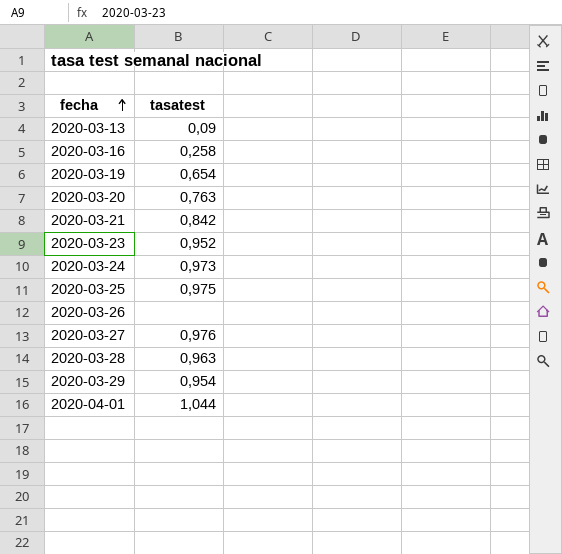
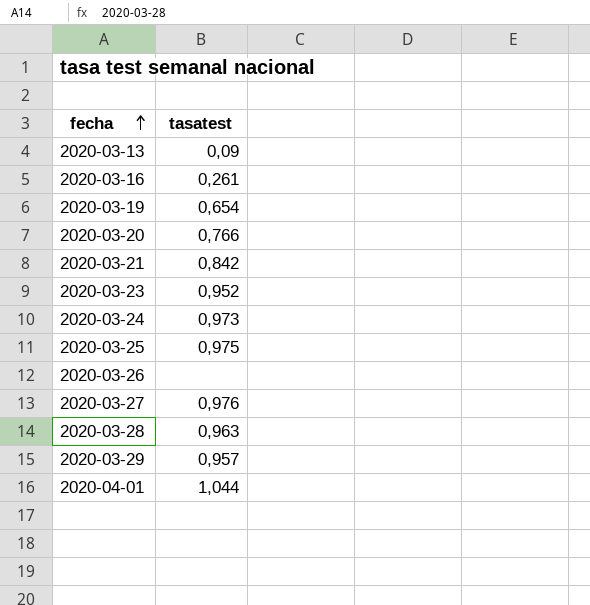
2020-03-16 | tasatest: 0,258 -> 0,261
2020-03-20 | tasatest: 0,763 -> 0,766
2020-03-29 | tasatest: 0,954 -> 0,957

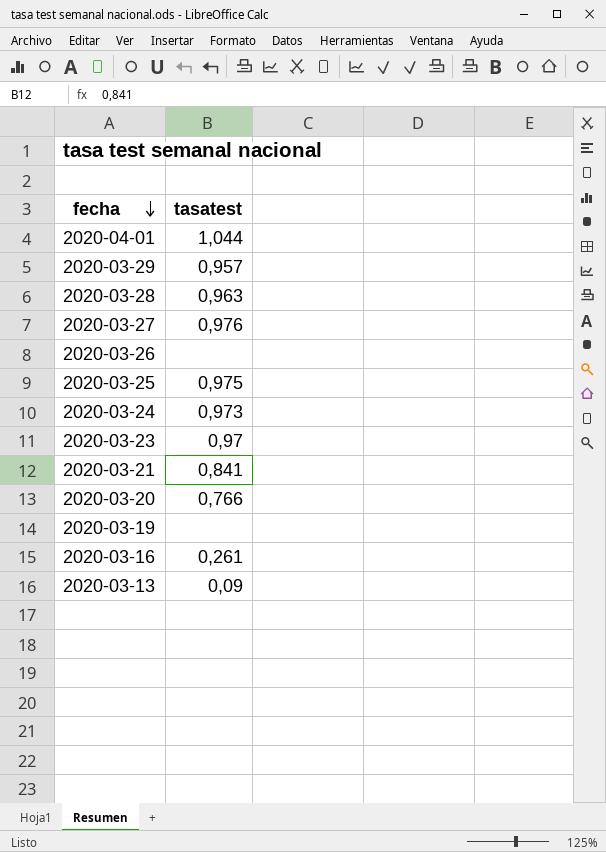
row order: fecha ascending -> fecha descending
2020-03-23 | tasatest: 0,952 -> 0,97
2020-03-21 | tasatest: 0,842 -> 0,841
2020-03-19 | tasatest: 0,654 -> none

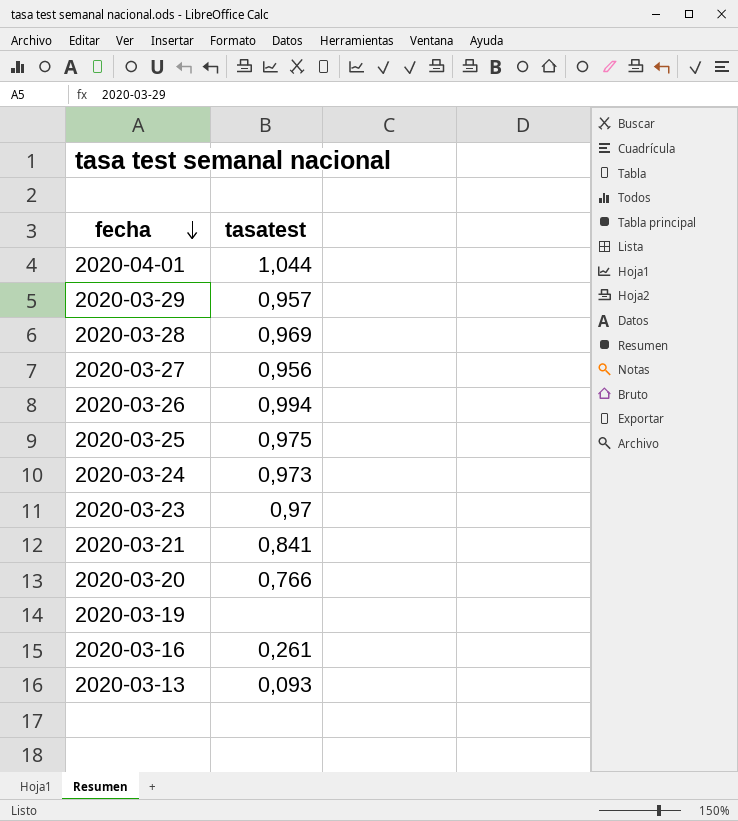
2020-03-28 | tasatest: 0,963 -> 0,969
2020-03-27 | tasatest: 0,976 -> 0,956
2020-03-26 | tasatest: none -> 0,994
2020-03-13 | tasatest: 0,09 -> 0,093

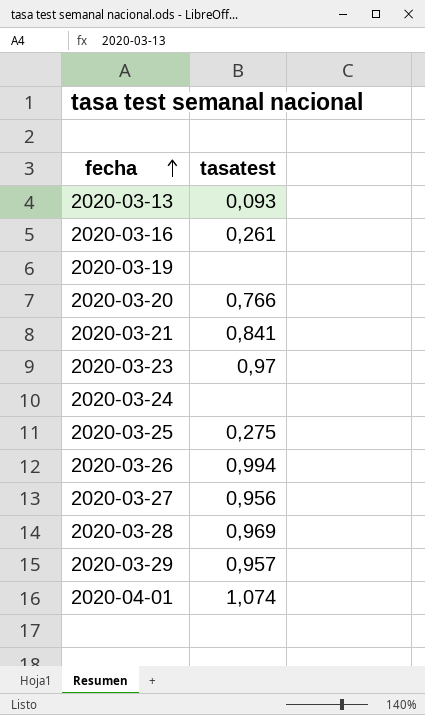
row order: fecha descending -> fecha ascending
2020-03-24 | tasatest: 0,973 -> none
2020-03-25 | tasatest: 0,975 -> 0,275
2020-04-01 | tasatest: 1,044 -> 1,074

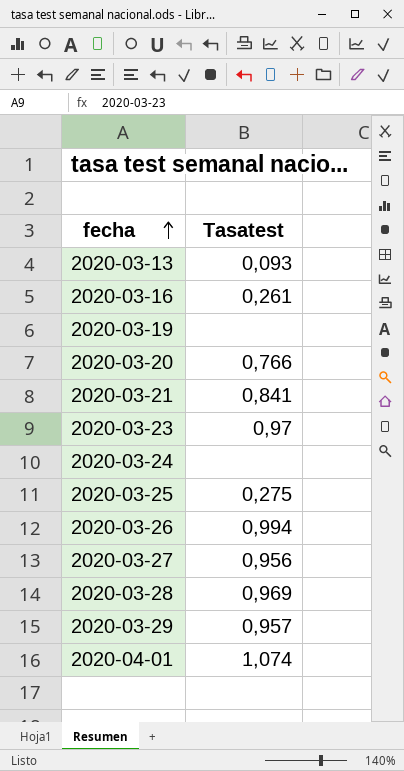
column name: tasatest -> Tasatest

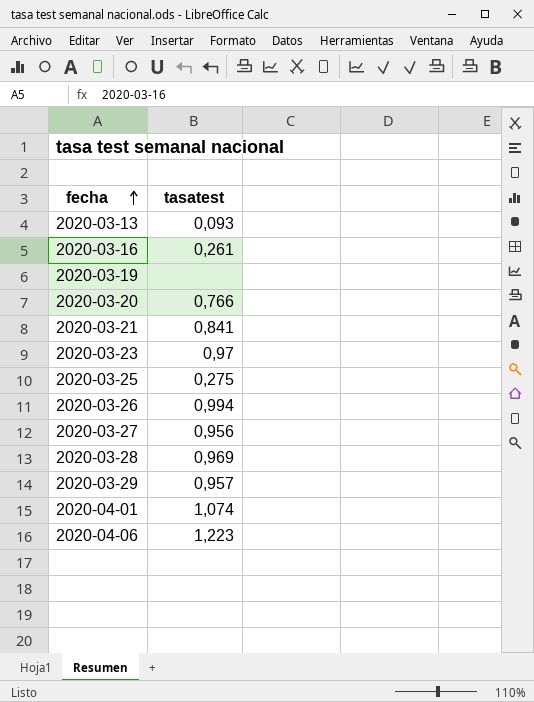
column name: Tasatest -> tasatest
row 2020-03-24: none -> none
row 2020-04-06: none -> 1,223

